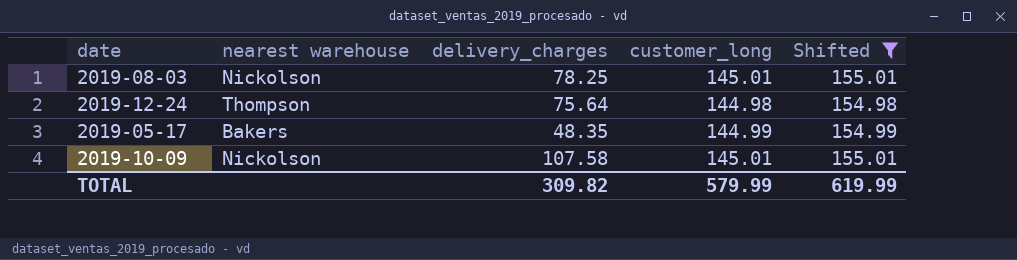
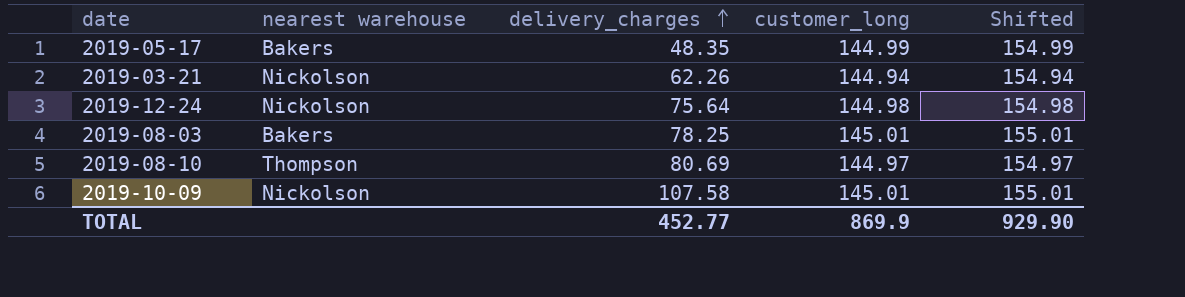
filter: Shifted >= 154.98 -> none
row order: none -> delivery_charges ascending
2019-12-24 | nearest warehouse: Thompson -> Nickolson
2019-08-03 | nearest warehouse: Nickolson -> Bakers
TOTAL | delivery_charges: 309.82 -> 452.77
TOTAL | customer_long: 579.99 -> 869.9
TOTAL | Shifted: 619.99 -> 929.90

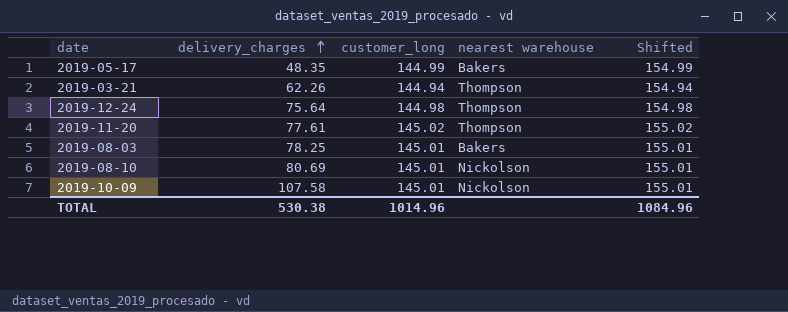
column nearest warehouse | position: 2 -> 4
2019-03-21 | nearest warehouse: Nickolson -> Thompson
2019-12-24 | nearest warehouse: Nickolson -> Thompson
row 2019-11-20: none -> 77.61 | 145.02 | Thompson | 155.02
2019-08-10 | customer_long: 144.97 -> 145.01
2019-08-10 | nearest warehouse: Thompson -> Nickolson
2019-08-10 | Shifted: 154.97 -> 155.01
TOTAL | delivery_charges: 452.77 -> 530.38
TOTAL | customer_long: 869.9 -> 1014.96
TOTAL | Shifted: 929.90 -> 1084.96

